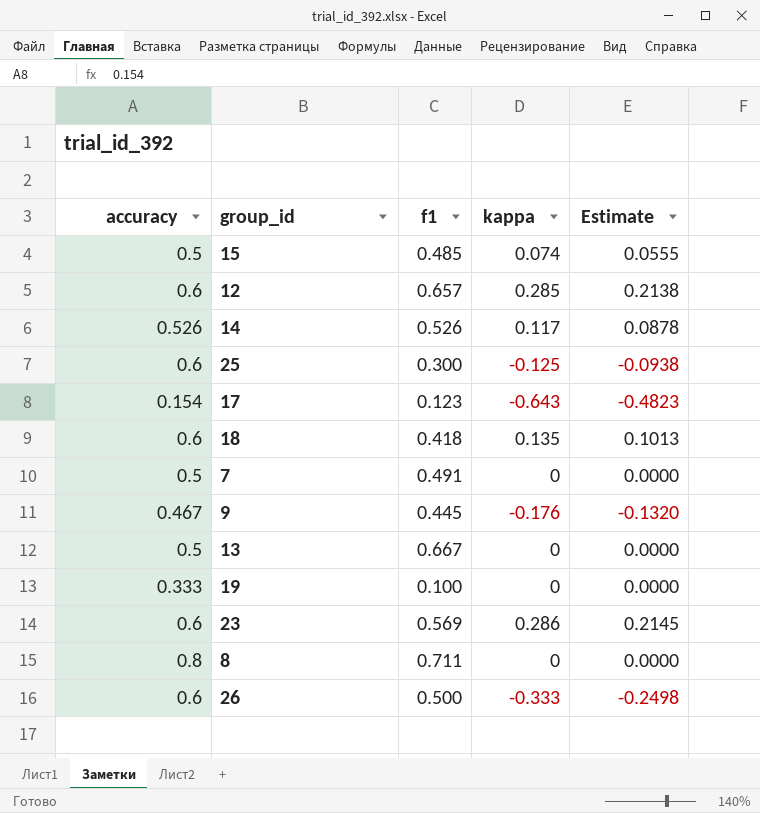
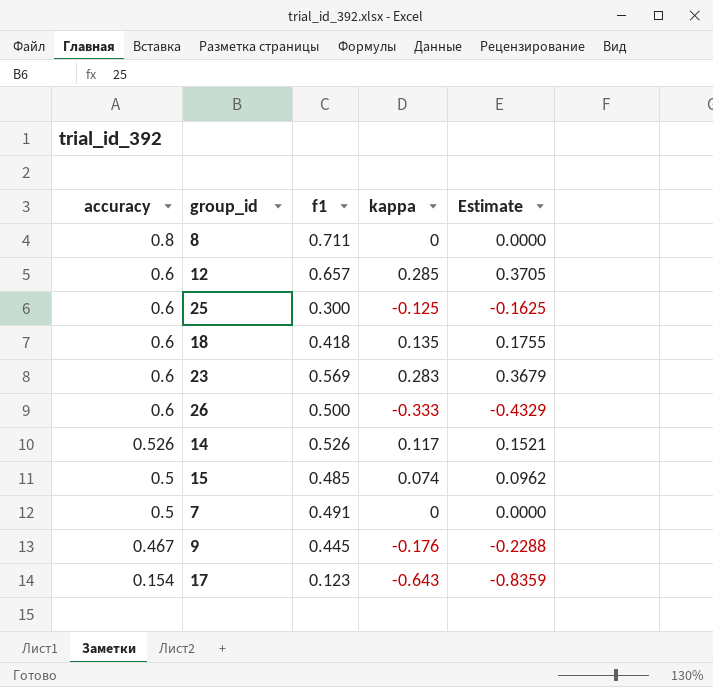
row order: none -> accuracy descending
column Estimate | formula: [kappa] * 0.75 -> [kappa] * 1.3
row 13: 0.5 | 0.667 | 0 | 0.0000 -> none
row 19: 0.333 | 0.100 | 0 | 0.0000 -> none
23 | kappa: 0.286 -> 0.283

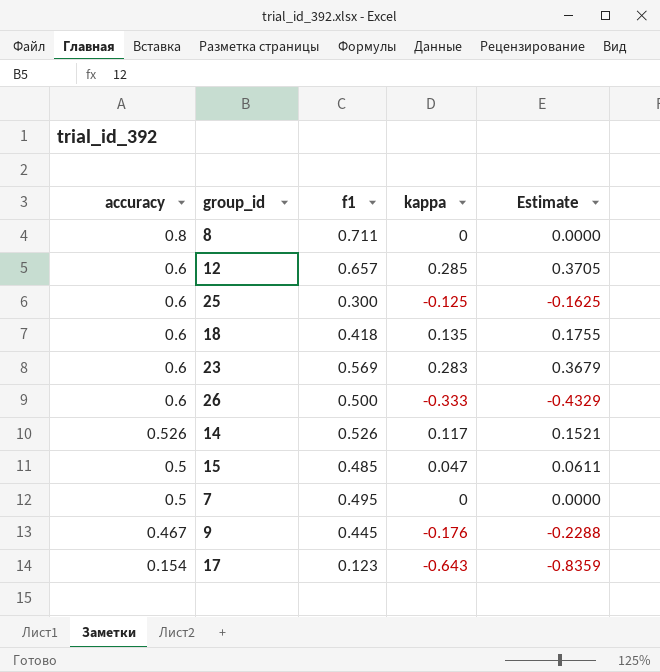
15 | kappa: 0.074 -> 0.047
15 | Estimate: 0.0962 -> 0.0611
7 | f1: 0.491 -> 0.495

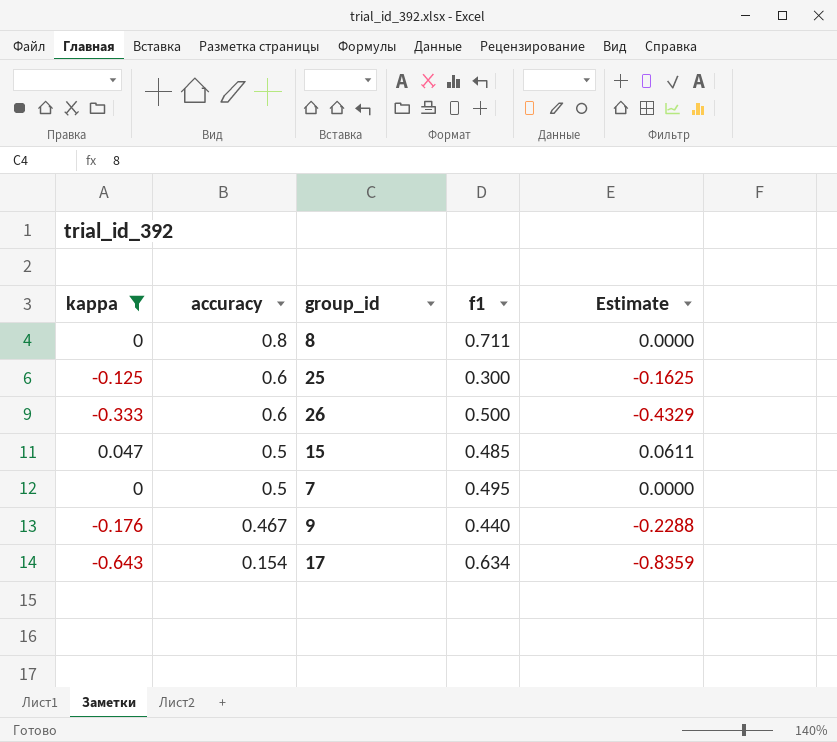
filter: none -> kappa <= 0.047
column kappa | position: 4 -> 1
9 | f1: 0.445 -> 0.440
17 | f1: 0.123 -> 0.634

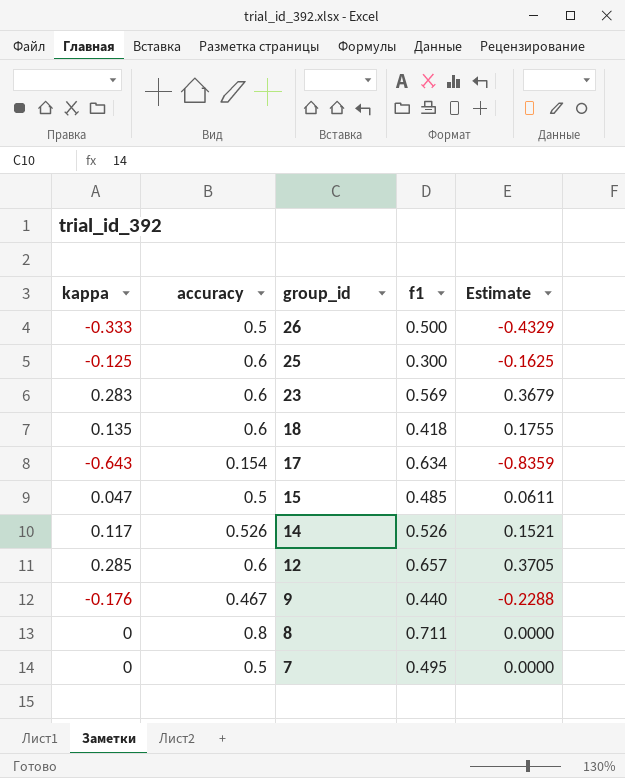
filter: kappa <= 0.047 -> none
row order: accuracy descending -> group_id descending
26 | accuracy: 0.6 -> 0.5

